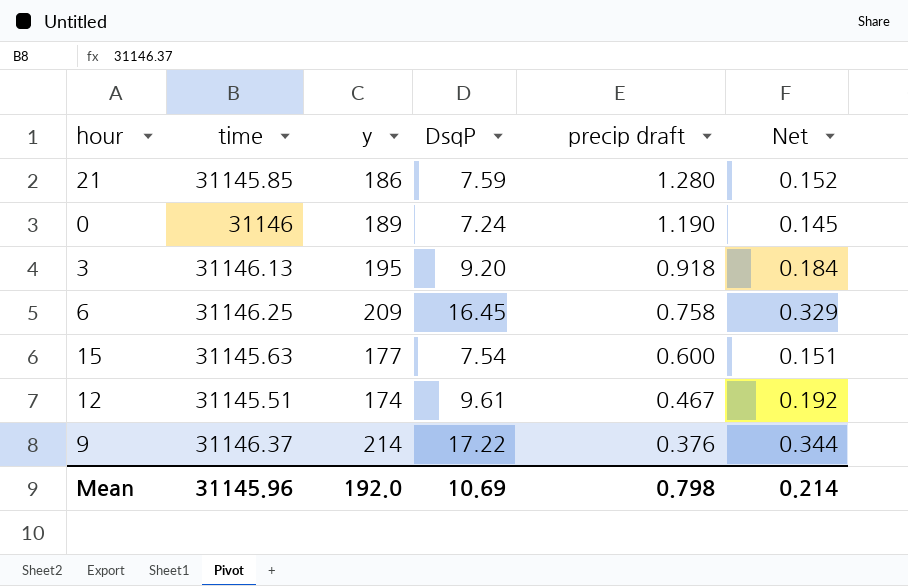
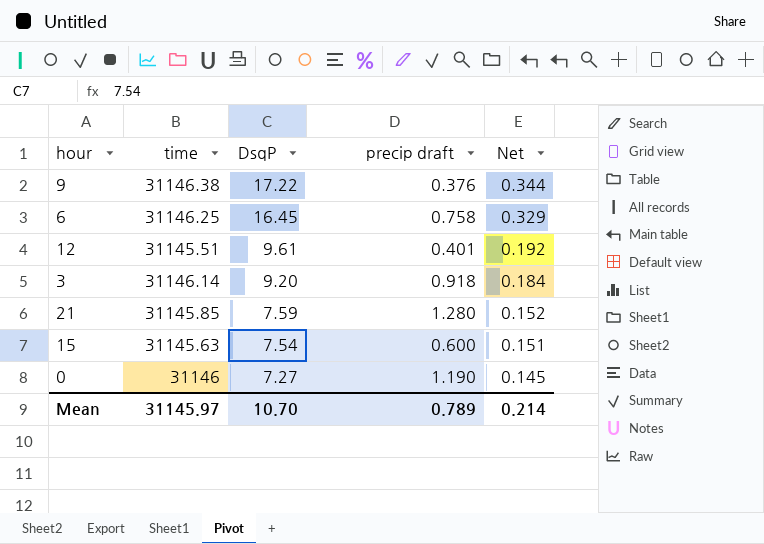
row order: precip draft descending -> DsqP descending
column y | position: 3 -> none
9 | time: 31146.37 -> 31146.38
12 | precip draft: 0.467 -> 0.401
3 | time: 31146.13 -> 31146.14
0 | DsqP: 7.24 -> 7.27
Mean | time: 31145.96 -> 31145.97
Mean | DsqP: 10.69 -> 10.70
Mean | precip draft: 0.798 -> 0.789

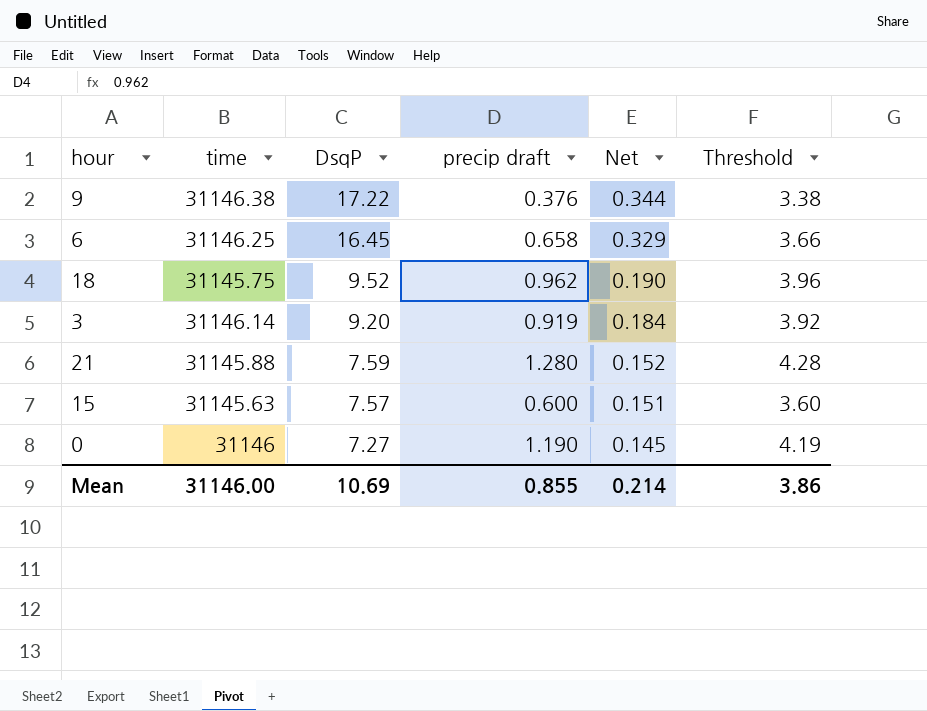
column Threshold | formula: none -> [precip draft] + 3
row 12: 31145.51 | 9.61 | 0.401 | 0.192 -> none
6 | precip draft: 0.758 -> 0.658
row 18: none -> 31145.75 | 9.52 | 0.962 | 0.190 | 3.96
3 | precip draft: 0.918 -> 0.919
21 | time: 31145.85 -> 31145.88
15 | DsqP: 7.54 -> 7.57
Mean | time: 31145.97 -> 31146.00
Mean | DsqP: 10.70 -> 10.69
Mean | precip draft: 0.789 -> 0.855

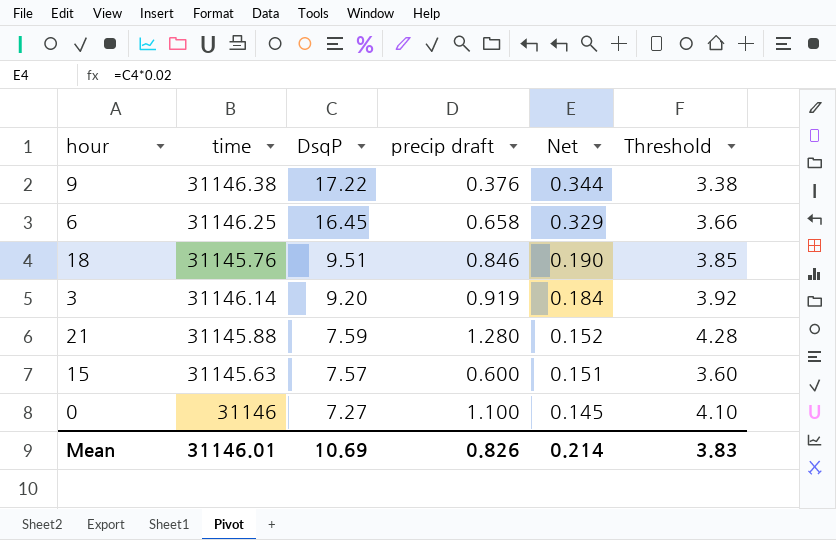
18 | time: 31145.75 -> 31145.76
18 | DsqP: 9.52 -> 9.51
18 | precip draft: 0.962 -> 0.846
18 | Threshold: 3.96 -> 3.85
0 | precip draft: 1.190 -> 1.100
0 | Threshold: 4.19 -> 4.10
Mean | time: 31146.00 -> 31146.01
Mean | precip draft: 0.855 -> 0.826
Mean | Threshold: 3.86 -> 3.83

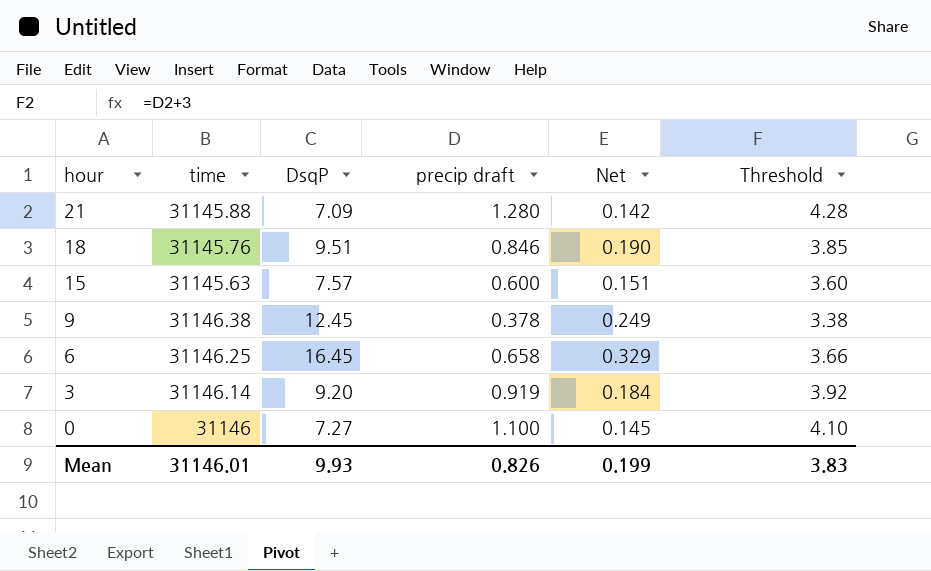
row order: DsqP descending -> hour descending
21 | DsqP: 7.59 -> 7.09
21 | Net: 0.152 -> 0.142
9 | DsqP: 17.22 -> 12.45
9 | precip draft: 0.376 -> 0.378
9 | Net: 0.344 -> 0.249
Mean | DsqP: 10.69 -> 9.93
Mean | Net: 0.214 -> 0.199

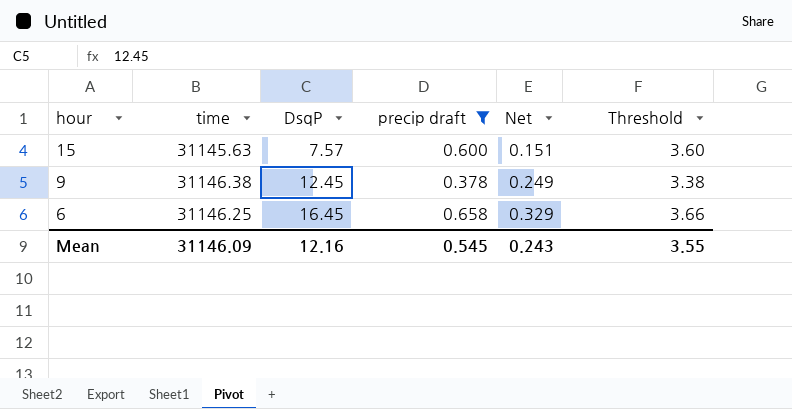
filter: none -> precip draft <= 0.658
Mean | time: 31146.01 -> 31146.09
Mean | DsqP: 9.93 -> 12.16
Mean | precip draft: 0.826 -> 0.545
Mean | Net: 0.199 -> 0.243
Mean | Threshold: 3.83 -> 3.55

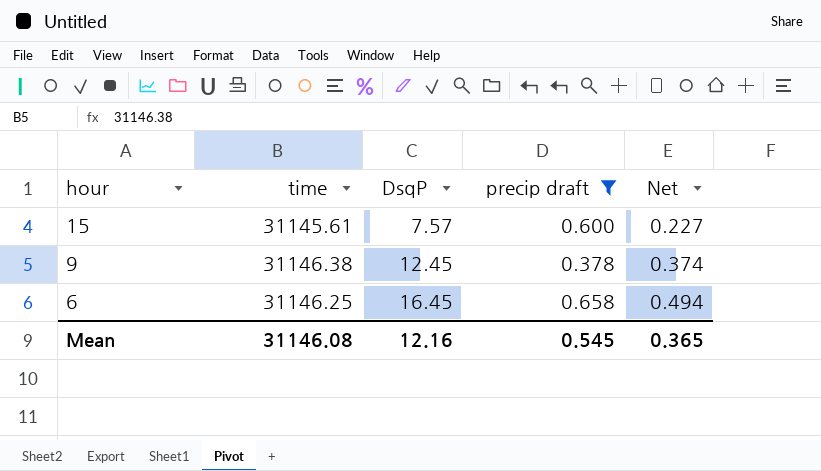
column Threshold | formula: [precip draft] + 3 -> none
column Net | formula: [DsqP] * 0.02 -> [DsqP] * 0.03
15 | time: 31145.63 -> 31145.61
Mean | time: 31146.09 -> 31146.08
Mean | Net: 0.243 -> 0.365

